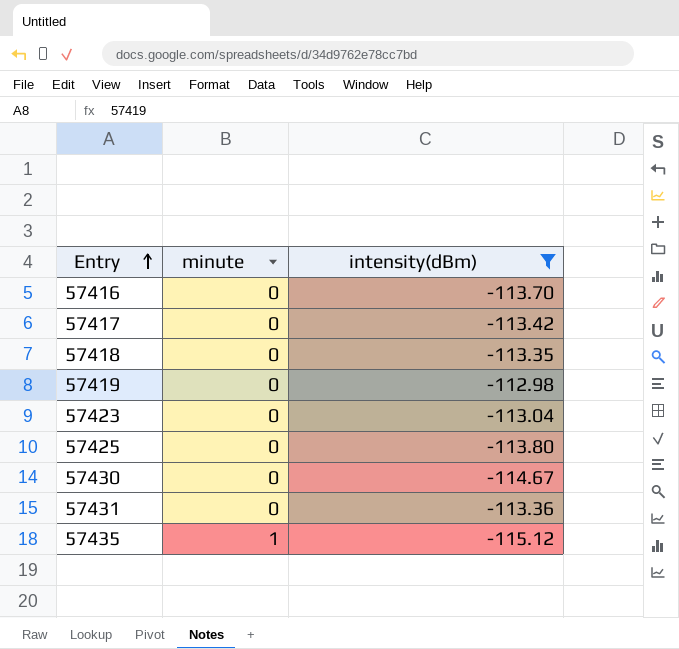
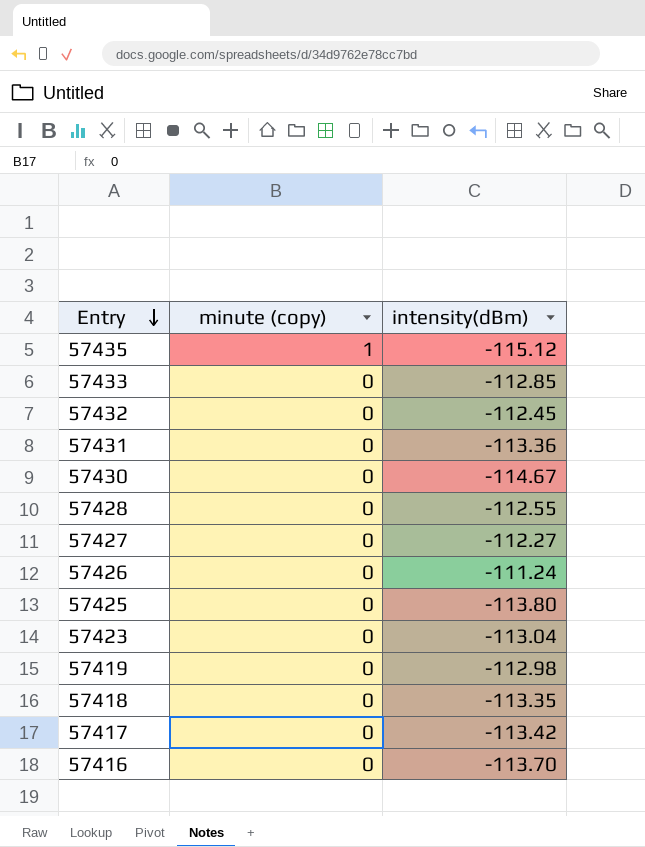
filter: intensity(dBm) <= -112.98 -> none
row order: Entry ascending -> Entry descending
column name: minute -> minute (copy)

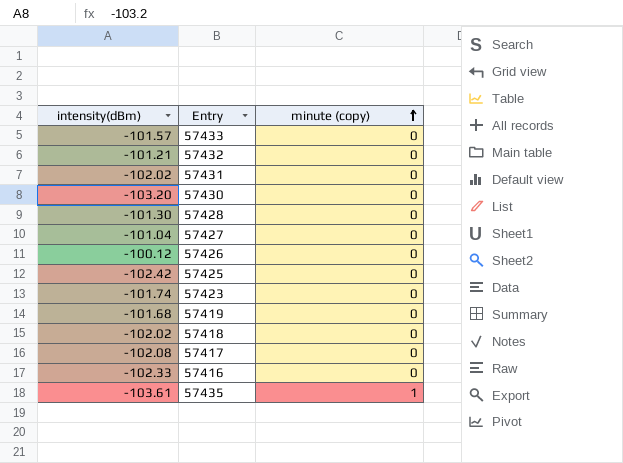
row order: Entry descending -> minute (copy) ascending
column intensity(dBm) | position: 3 -> 1
57433 | intensity(dBm): -112.85 -> -101.57
57432 | intensity(dBm): -112.45 -> -101.21
57431 | intensity(dBm): -113.36 -> -102.02
57430 | intensity(dBm): -114.67 -> -103.20
57428 | intensity(dBm): -112.55 -> -101.30
57427 | intensity(dBm): -112.27 -> -101.04
57426 | intensity(dBm): -111.24 -> -100.12
57425 | intensity(dBm): -113.80 -> -102.42
57423 | intensity(dBm): -113.04 -> -101.74
57419 | intensity(dBm): -112.98 -> -101.68
57418 | intensity(dBm): -113.35 -> -102.02
57417 | intensity(dBm): -113.42 -> -102.08
57416 | intensity(dBm): -113.70 -> -102.33
57435 | intensity(dBm): -115.12 -> -103.61

